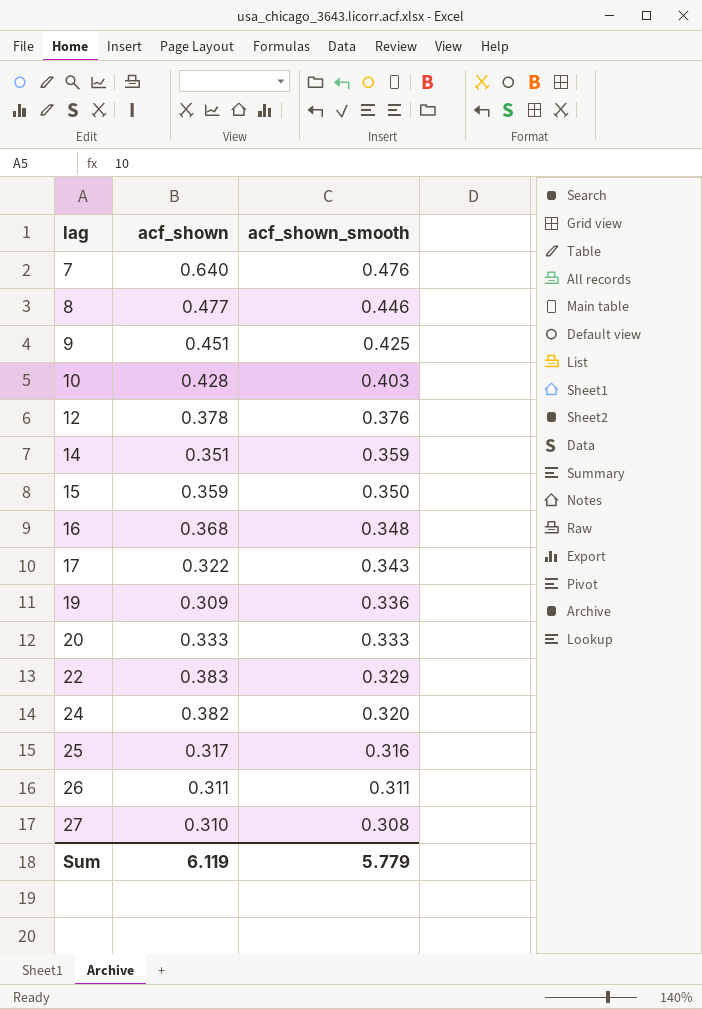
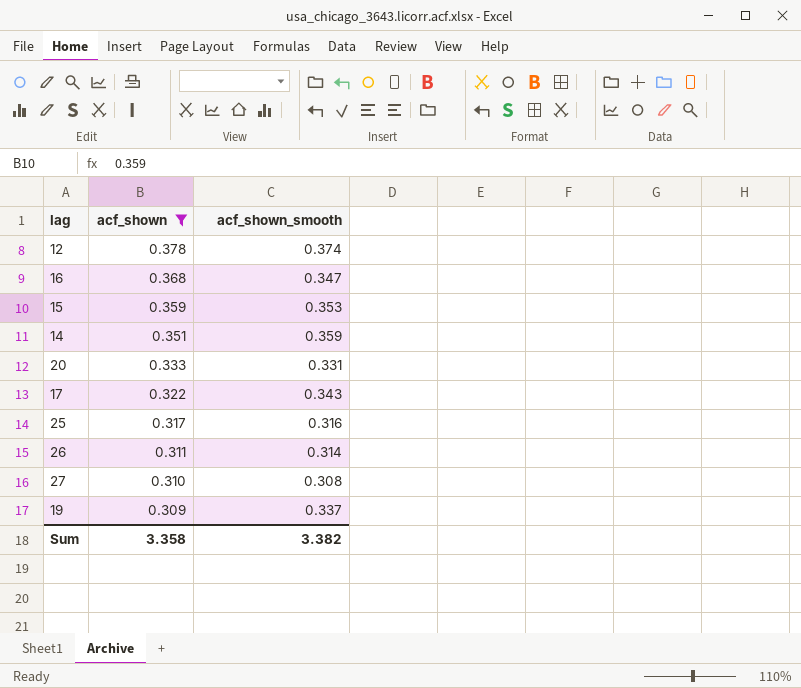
filter: none -> acf_shown <= 0.378
row order: lag ascending -> acf_shown descending
12 | acf_shown_smooth: 0.376 -> 0.374
16 | acf_shown_smooth: 0.348 -> 0.347
15 | acf_shown_smooth: 0.350 -> 0.353
20 | acf_shown_smooth: 0.333 -> 0.331
26 | acf_shown_smooth: 0.311 -> 0.314
19 | acf_shown_smooth: 0.336 -> 0.337
Sum | acf_shown: 6.119 -> 3.358
Sum | acf_shown_smooth: 5.779 -> 3.382

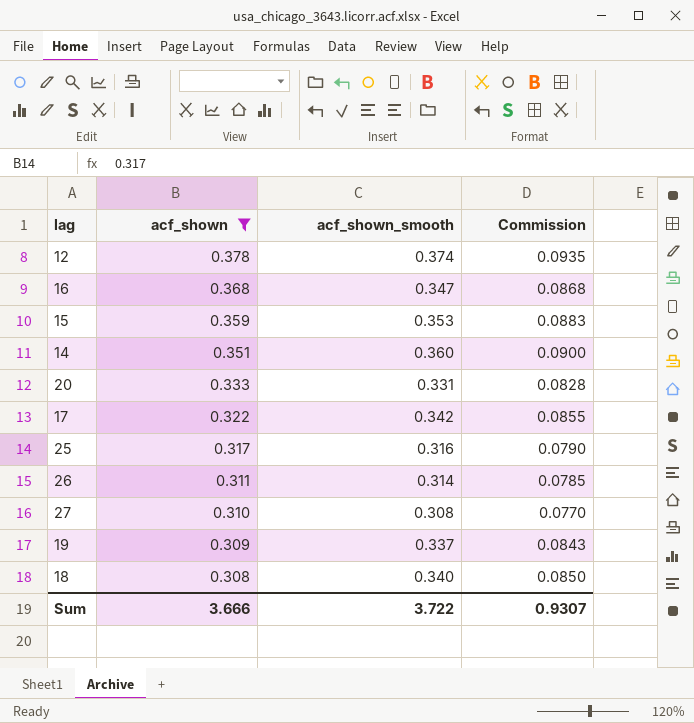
column Commission | formula: none -> [acf_shown_smooth] * 0.25
14 | acf_shown_smooth: 0.359 -> 0.360
17 | acf_shown_smooth: 0.343 -> 0.342
row 18: none -> 0.308 | 0.340 | 0.0850
Sum | acf_shown: 3.358 -> 3.666
Sum | acf_shown_smooth: 3.382 -> 3.722

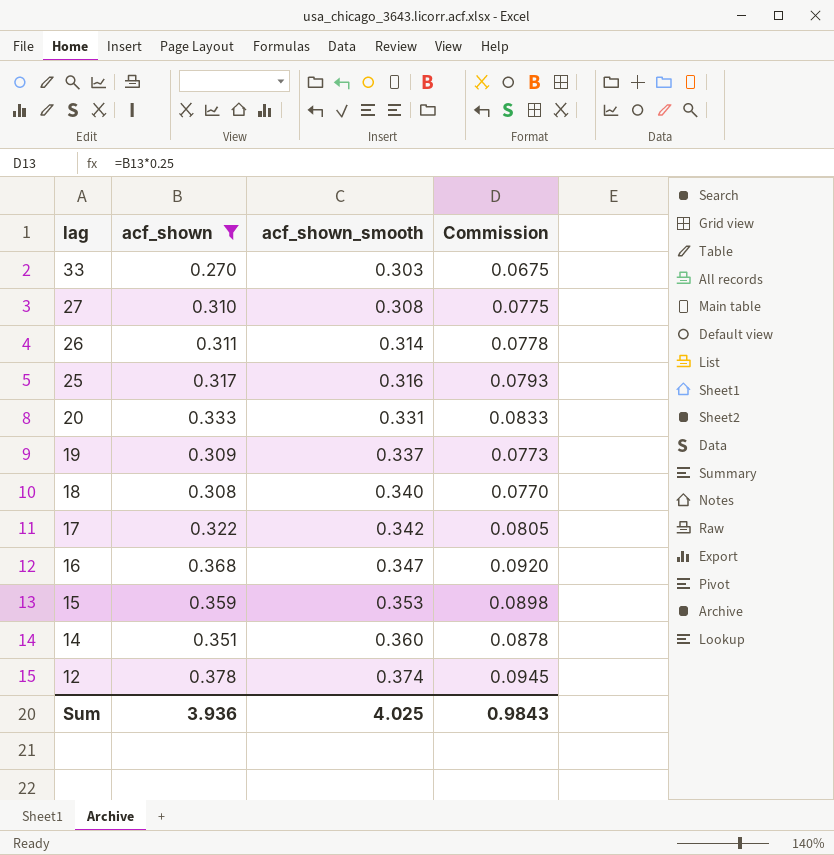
row order: acf_shown descending -> lag descending
column Commission | formula: [acf_shown_smooth] * 0.25 -> [acf_shown] * 0.25
row 33: none -> 0.270 | 0.303 | 0.0675
Sum | acf_shown: 3.666 -> 3.936
Sum | acf_shown_smooth: 3.722 -> 4.025
Sum | Commission: 0.9307 -> 0.9843

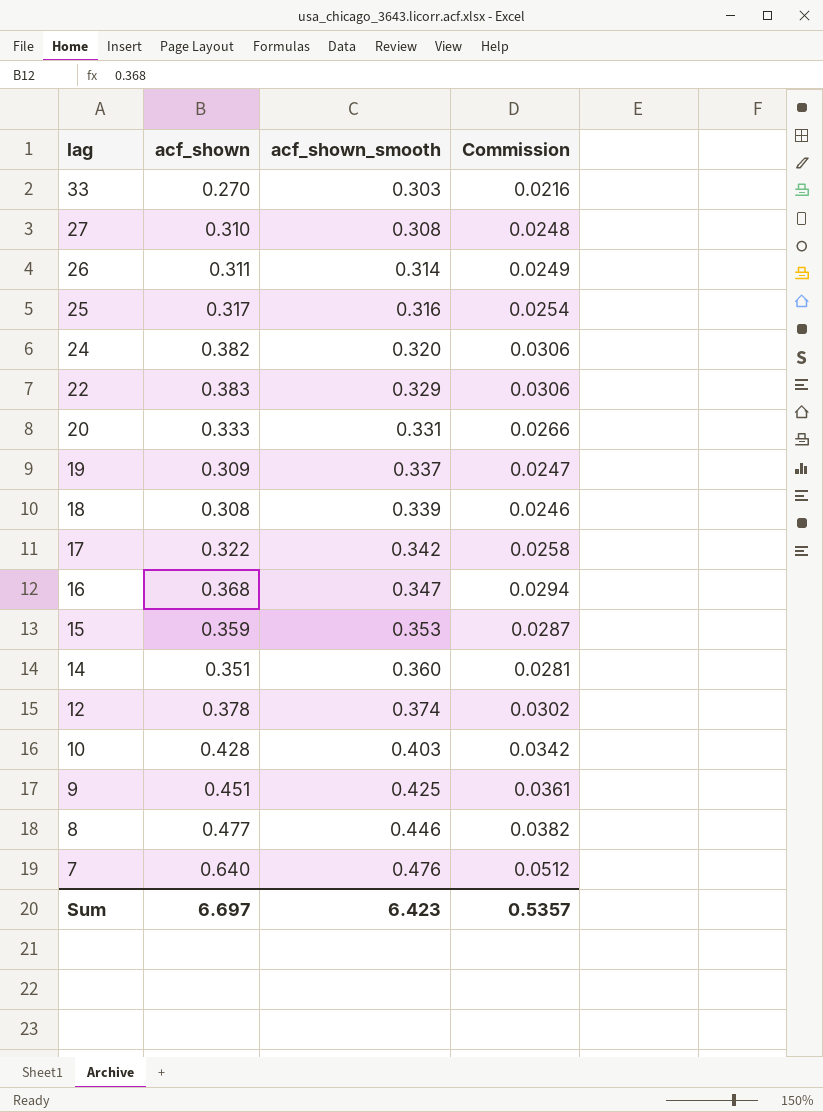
filter: acf_shown <= 0.378 -> none
column Commission | formula: [acf_shown] * 0.25 -> [acf_shown] * 0.08
18 | acf_shown_smooth: 0.340 -> 0.339
Sum | acf_shown: 3.936 -> 6.697
Sum | acf_shown_smooth: 4.025 -> 6.423
Sum | Commission: 0.9843 -> 0.5357

